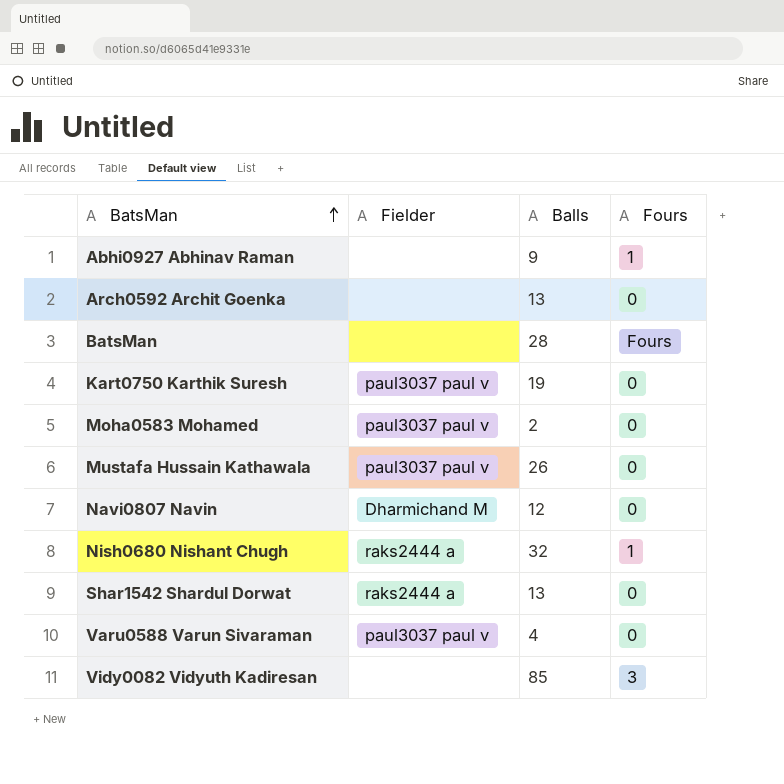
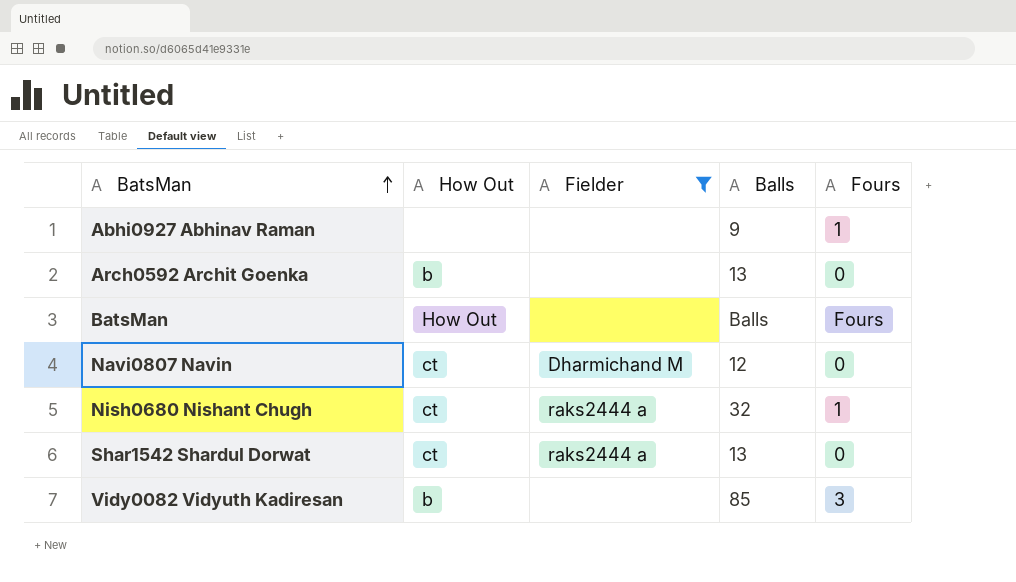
filter: none -> Fielder != paul3037 paul v
column How Out | position: none -> 2
BatsMan | Balls: 28 -> Balls

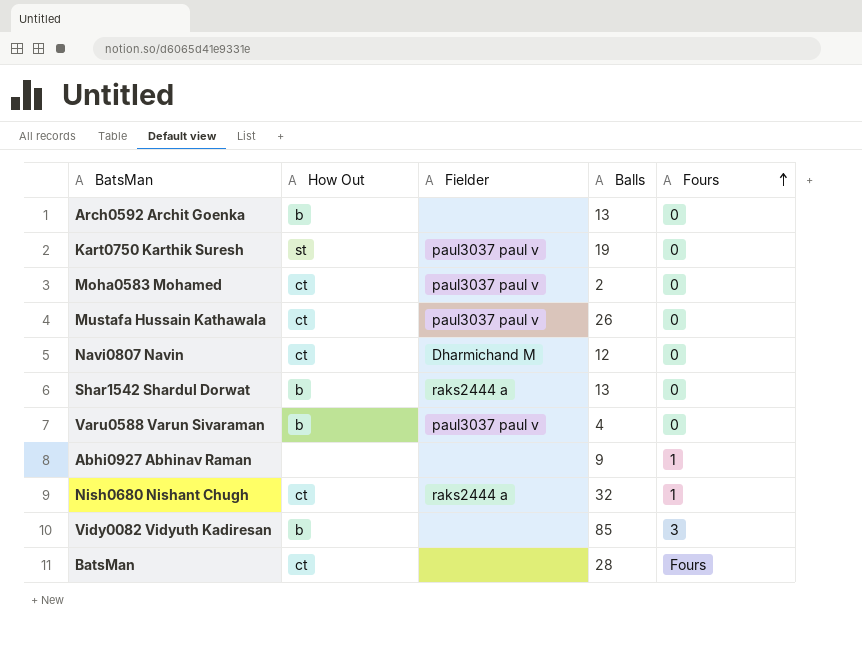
filter: Fielder != paul3037 paul v -> none
row order: BatsMan ascending -> Fours ascending
Shar1542 Shardul Dorwat | How Out: ct -> b
BatsMan | How Out: How Out -> ct
BatsMan | Balls: Balls -> 28

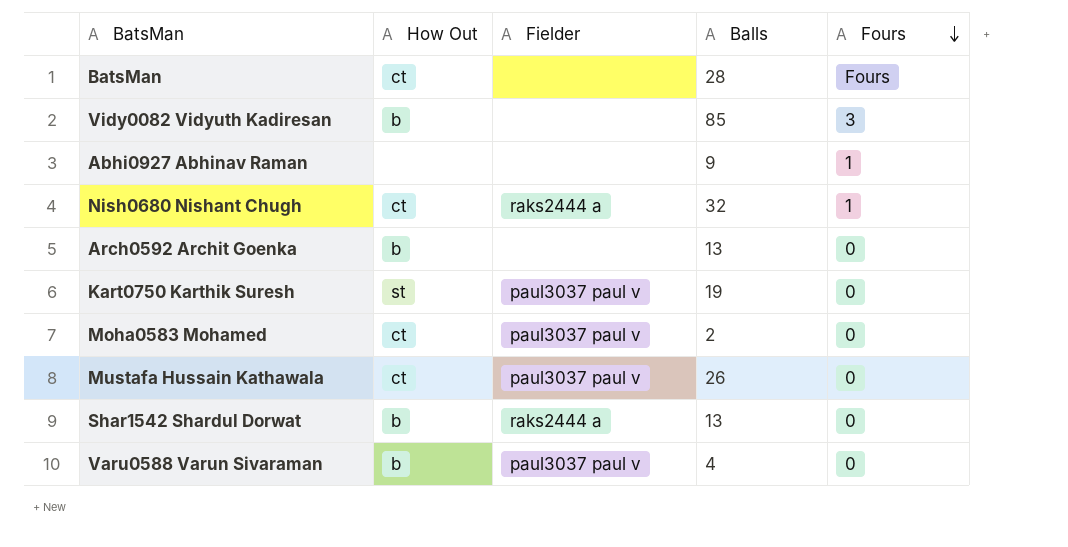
row order: Fours ascending -> Fours descending
row Navi0807 Navin: ct | Dharmichand M | 12 | 0 -> none

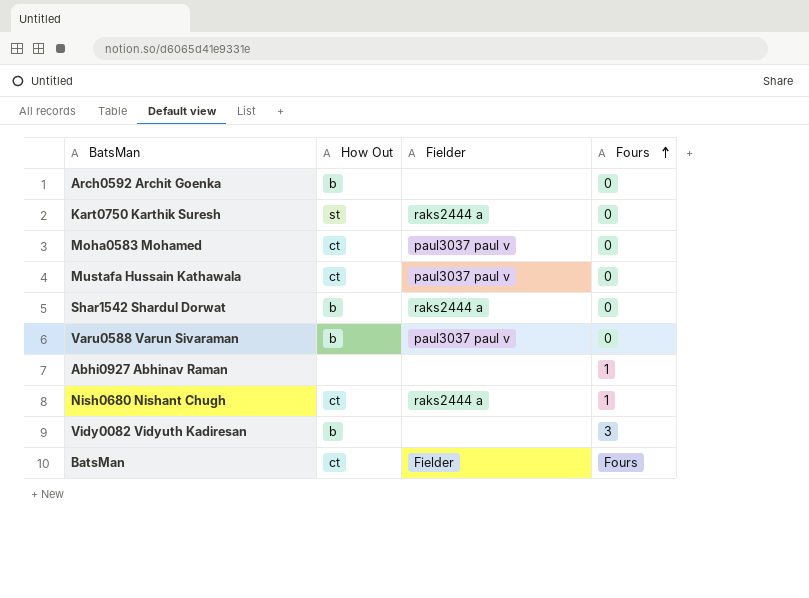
row order: Fours descending -> Fours ascending
column Balls | position: 4 -> none
Kart0750 Karthik Suresh | Fielder: paul3037 paul v -> raks2444 a
BatsMan | Fielder: none -> Fielder

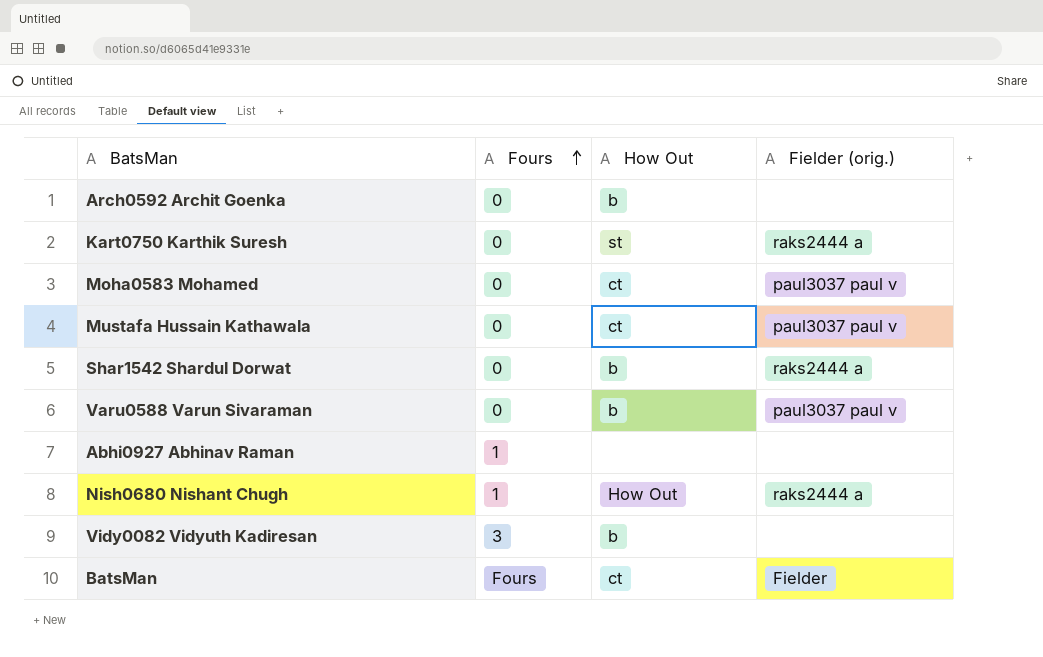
column Fours | position: 4 -> 2
column name: Fielder -> Fielder (orig.)
Nish0680 Nishant Chugh | How Out: ct -> How Out

